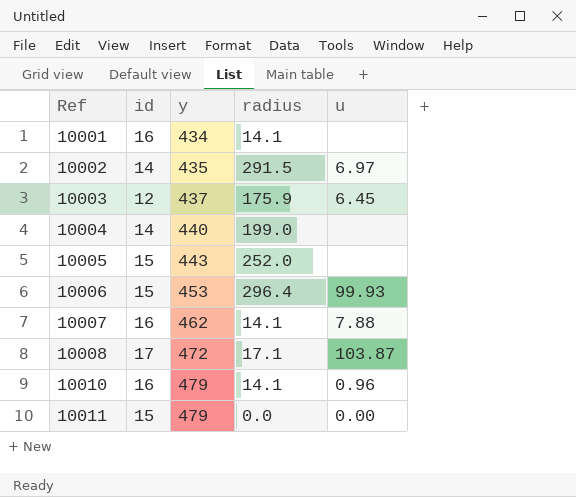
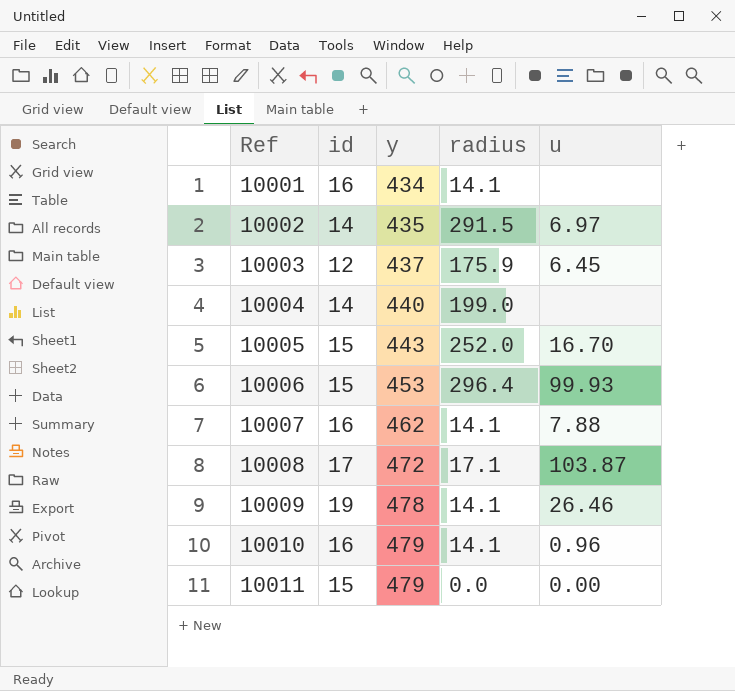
10005 | u: none -> 16.70
row 10009: none -> 19 | 478 | 14.1 | 26.46

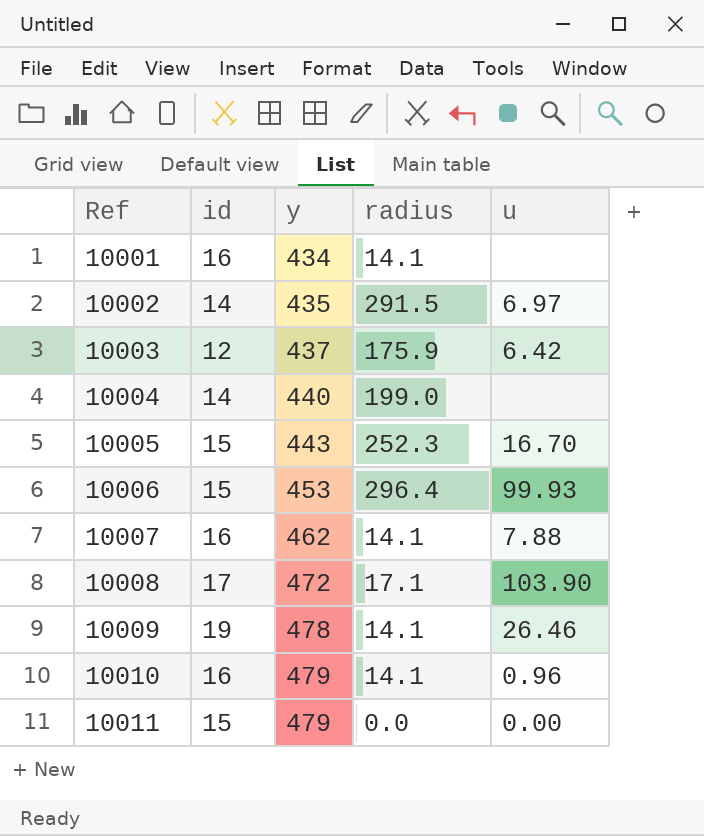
10003 | u: 6.45 -> 6.42
10005 | radius: 252.0 -> 252.3
10008 | u: 103.87 -> 103.90

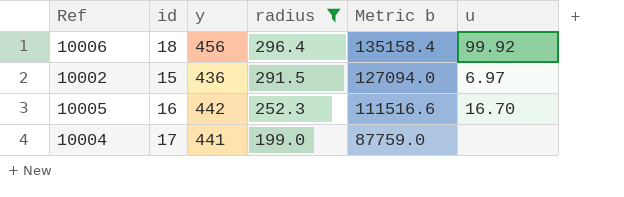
filter: none -> radius >= 199.0
row order: Ref ascending -> radius descending
column Metric b | formula: none -> [y] * [radius]
10006 | id: 15 -> 18
10006 | y: 453 -> 456
10006 | u: 99.93 -> 99.92
10002 | id: 14 -> 15
10002 | y: 435 -> 436
10005 | id: 15 -> 16
10005 | y: 443 -> 442
10004 | id: 14 -> 17
10004 | y: 440 -> 441

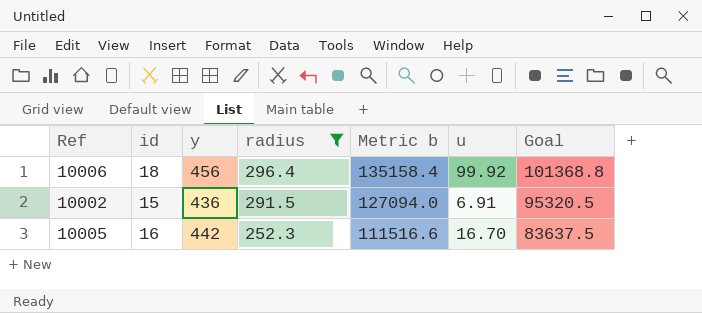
column Goal | formula: none -> [Metric b] * 0.75
row 10004: 17 | 441 | 199.0 | 87759.0 | none -> none
10002 | u: 6.97 -> 6.91

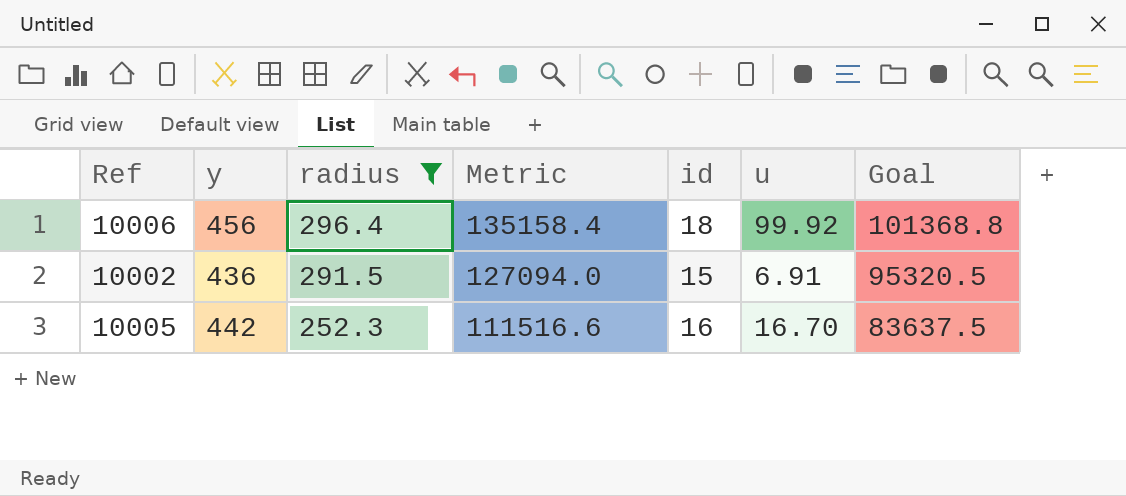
column name: Metric b -> Metric
column id | position: 2 -> 5

